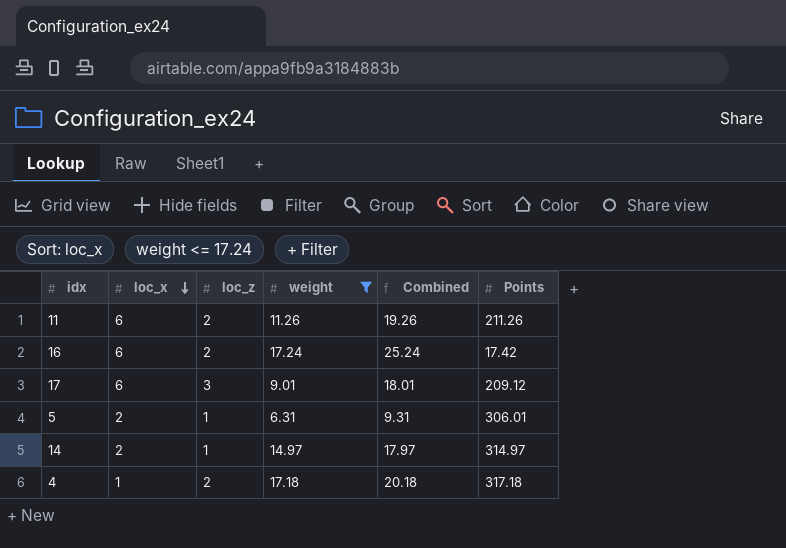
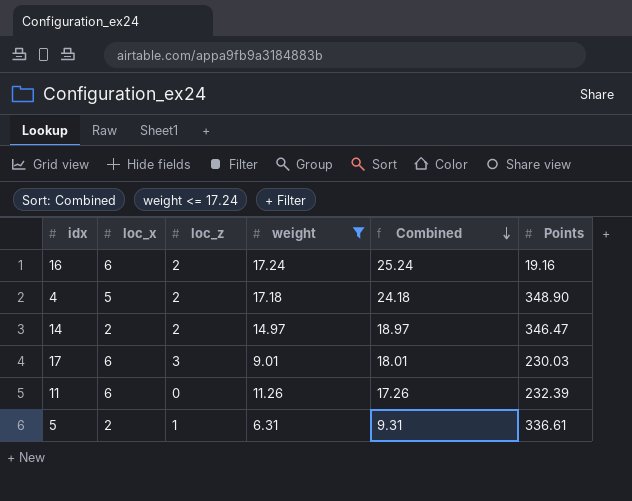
row order: loc_x descending -> Combined descending
16 | Points: 17.42 -> 19.16
4 | loc_x: 1 -> 5
4 | Combined: 20.18 -> 24.18
4 | Points: 317.18 -> 348.90
14 | loc_z: 1 -> 2
14 | Combined: 17.97 -> 18.97
14 | Points: 314.97 -> 346.47
17 | Points: 209.12 -> 230.03
11 | loc_z: 2 -> 0
11 | Combined: 19.26 -> 17.26
11 | Points: 211.26 -> 232.39
5 | Points: 306.01 -> 336.61

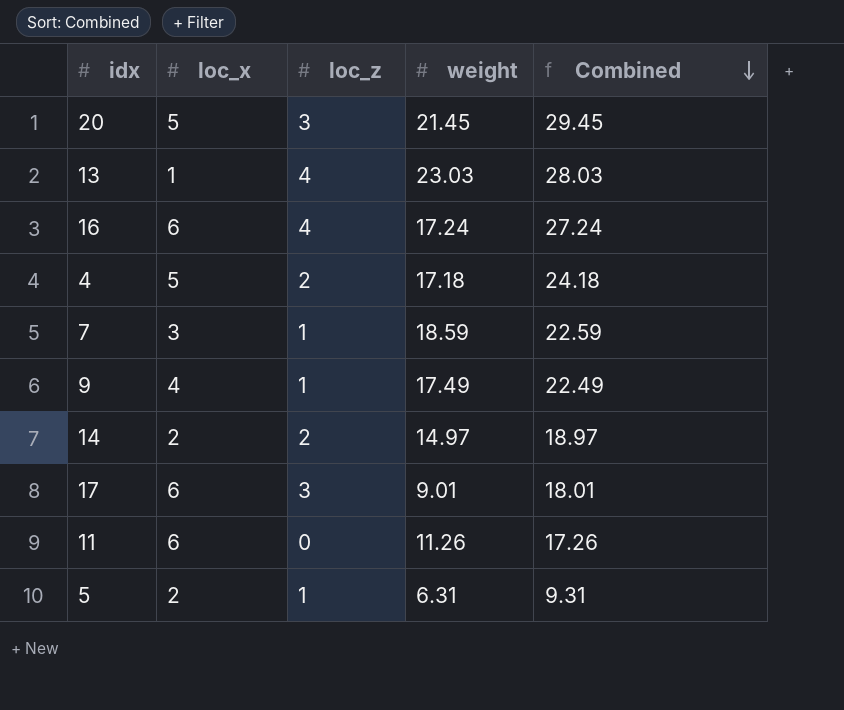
filter: weight <= 17.24 -> none
column Points | position: 6 -> none
16 | loc_z: 2 -> 4
16 | Combined: 25.24 -> 27.24

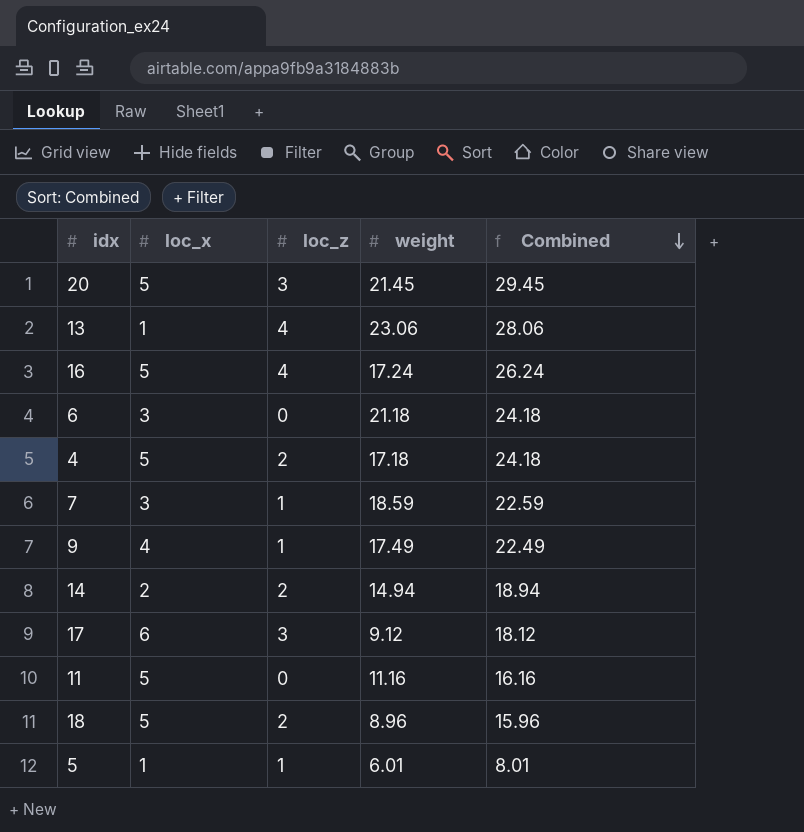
13 | weight: 23.03 -> 23.06
13 | Combined: 28.03 -> 28.06
16 | loc_x: 6 -> 5
16 | Combined: 27.24 -> 26.24
row 6: none -> 3 | 0 | 21.18 | 24.18
14 | weight: 14.97 -> 14.94
14 | Combined: 18.97 -> 18.94
17 | weight: 9.01 -> 9.12
17 | Combined: 18.01 -> 18.12
11 | loc_x: 6 -> 5
11 | weight: 11.26 -> 11.16
11 | Combined: 17.26 -> 16.16
row 18: none -> 5 | 2 | 8.96 | 15.96
5 | loc_x: 2 -> 1
5 | weight: 6.31 -> 6.01
5 | Combined: 9.31 -> 8.01

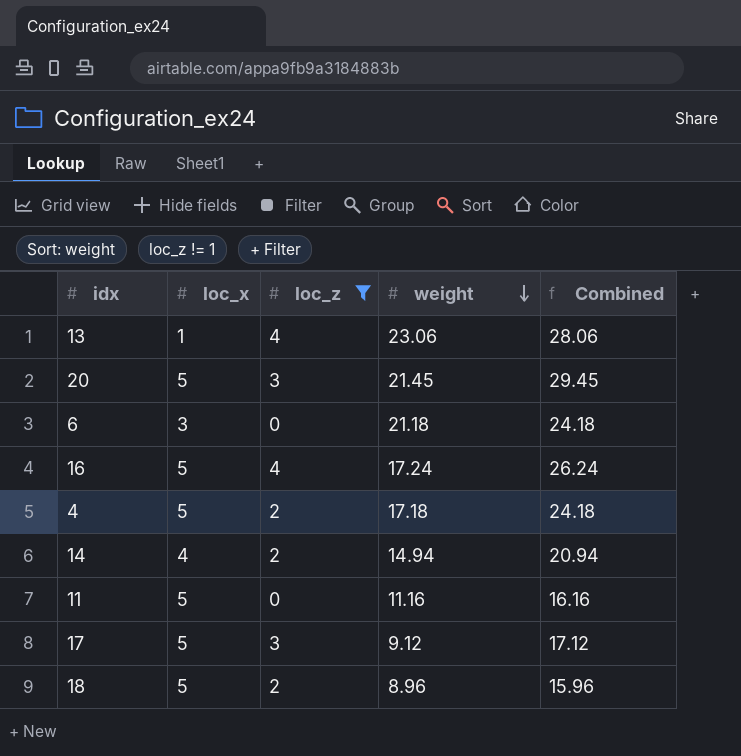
filter: none -> loc_z != 1
row order: Combined descending -> weight descending
14 | loc_x: 2 -> 4
14 | Combined: 18.94 -> 20.94
17 | loc_x: 6 -> 5
17 | Combined: 18.12 -> 17.12

